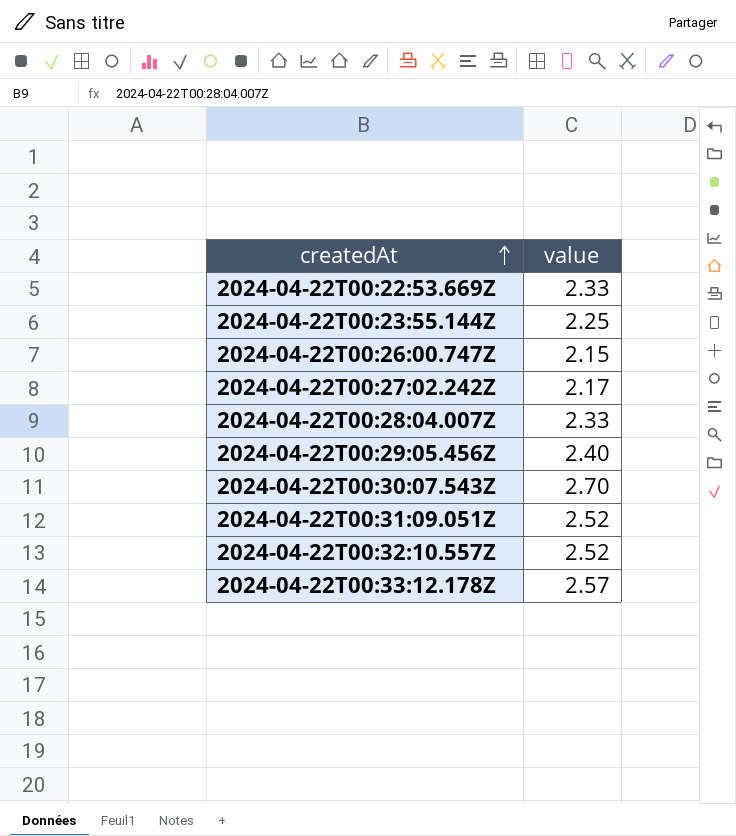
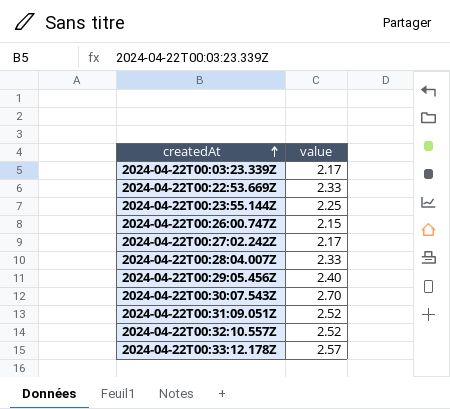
row 2024-04-22T00:03:23.339Z: none -> 2.17

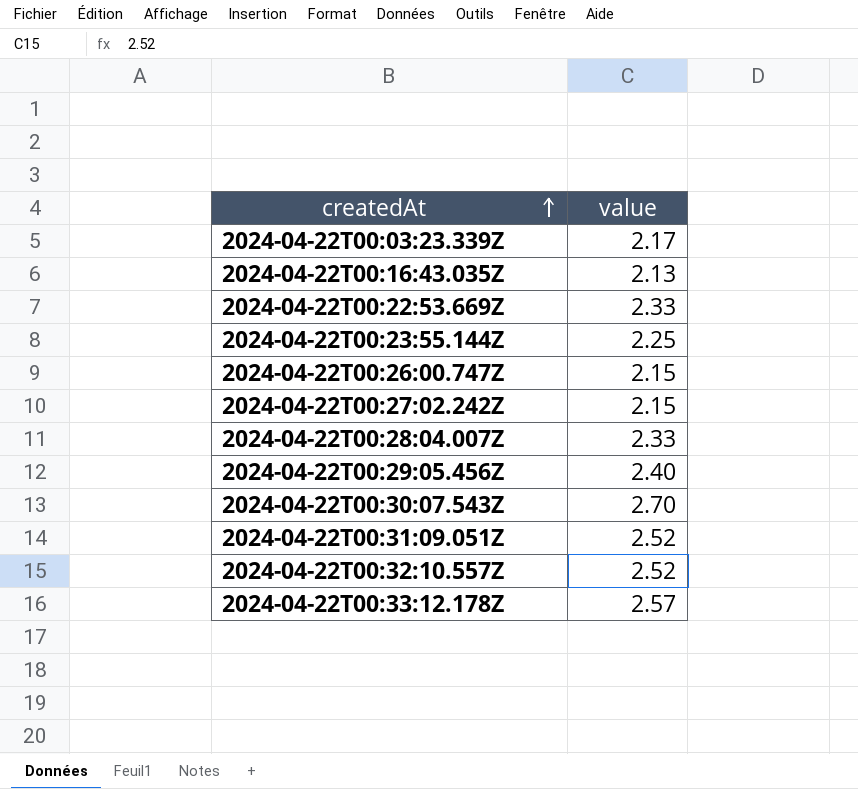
row 2024-04-22T00:16:43.035Z: none -> 2.13
2024-04-22T00:27:02.242Z | value: 2.17 -> 2.15

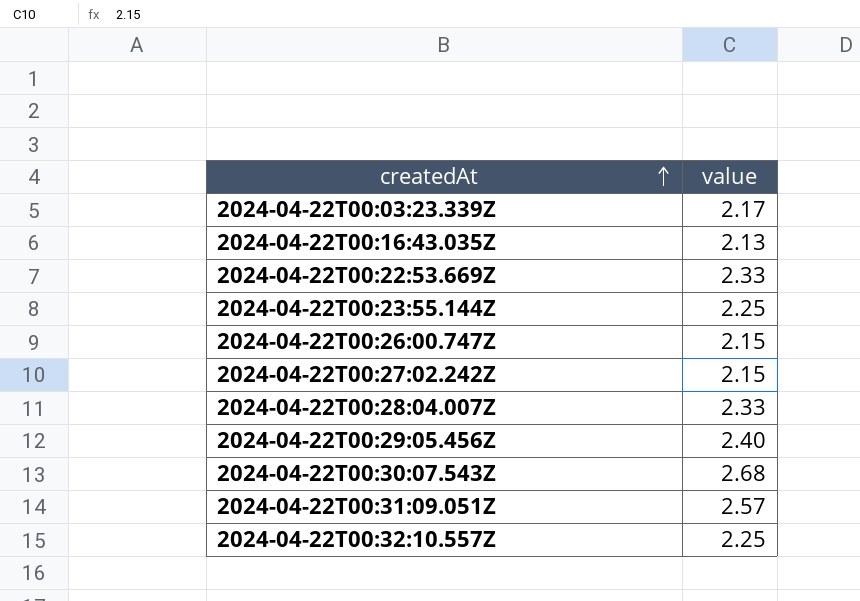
row 2024-04-22T00:33:12.178Z: 2.57 -> none
2024-04-22T00:30:07.543Z | value: 2.70 -> 2.68
2024-04-22T00:31:09.051Z | value: 2.52 -> 2.57
2024-04-22T00:32:10.557Z | value: 2.52 -> 2.25

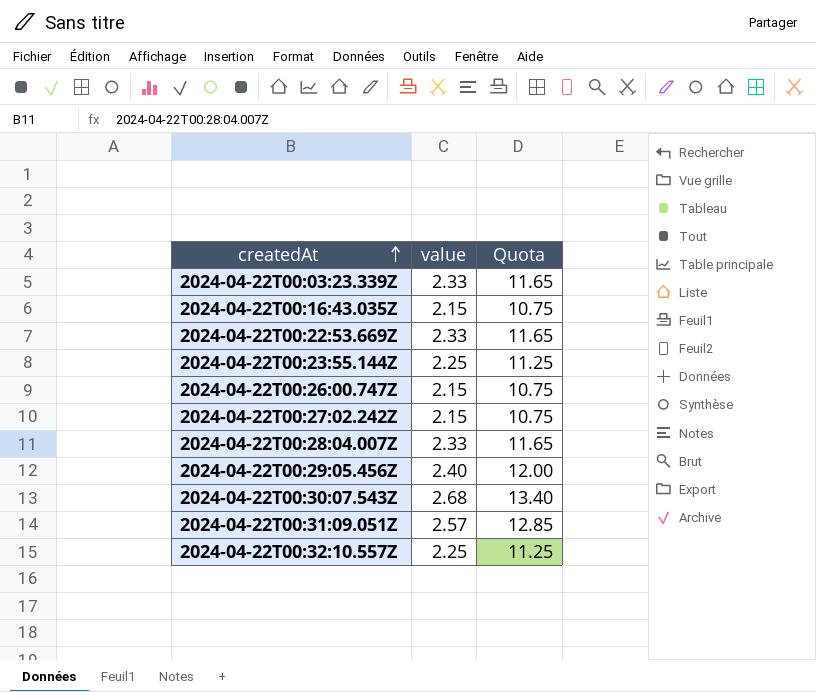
column Quota | formula: none -> [value] * 5
2024-04-22T00:03:23.339Z | value: 2.17 -> 2.33
2024-04-22T00:16:43.035Z | value: 2.13 -> 2.15

